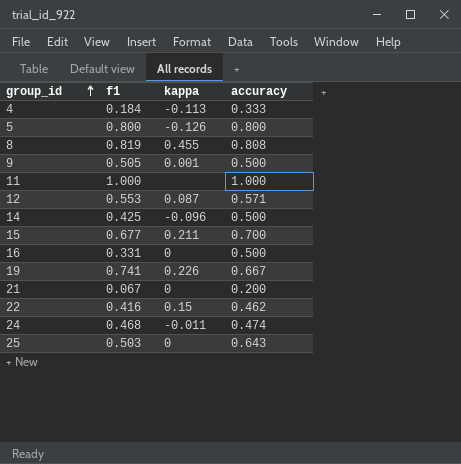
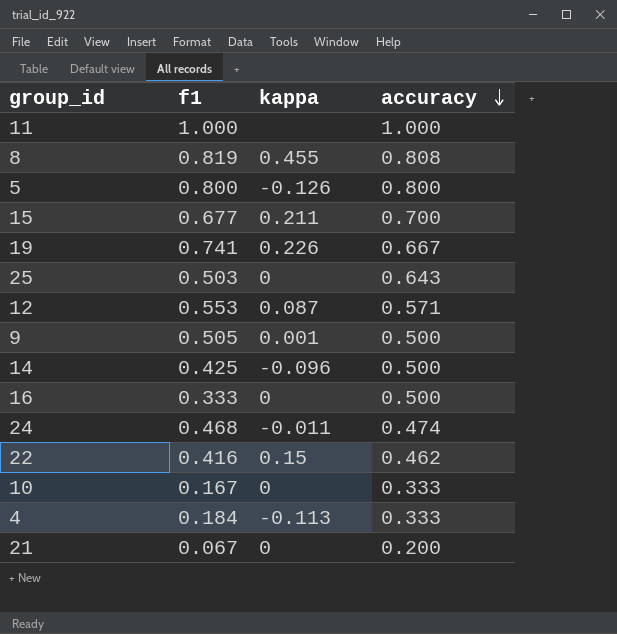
row order: group_id ascending -> accuracy descending
16 | f1: 0.331 -> 0.333
row 10: none -> 0.167 | 0 | 0.333

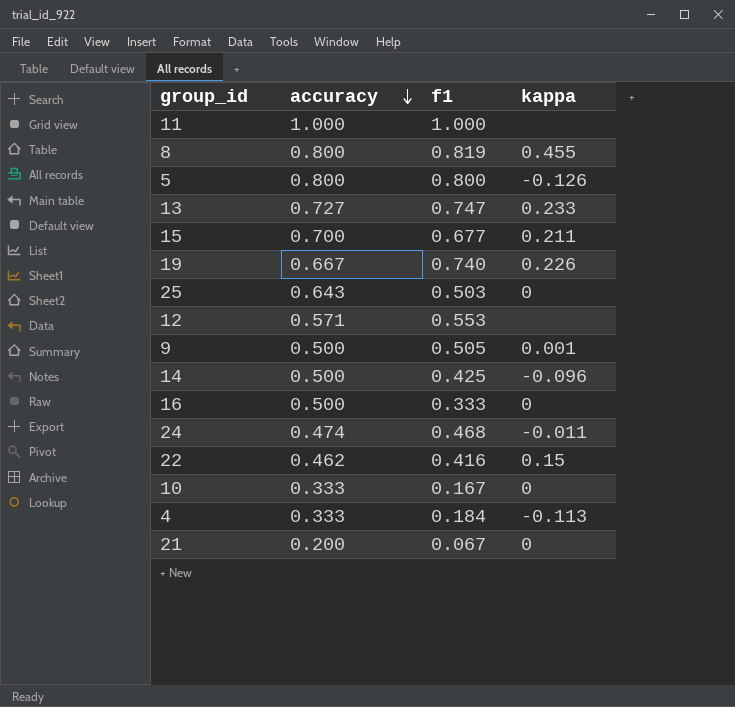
column accuracy | position: 4 -> 2
8 | accuracy: 0.808 -> 0.800
row 13: none -> 0.727 | 0.747 | 0.233
19 | f1: 0.741 -> 0.740
12 | kappa: 0.087 -> none

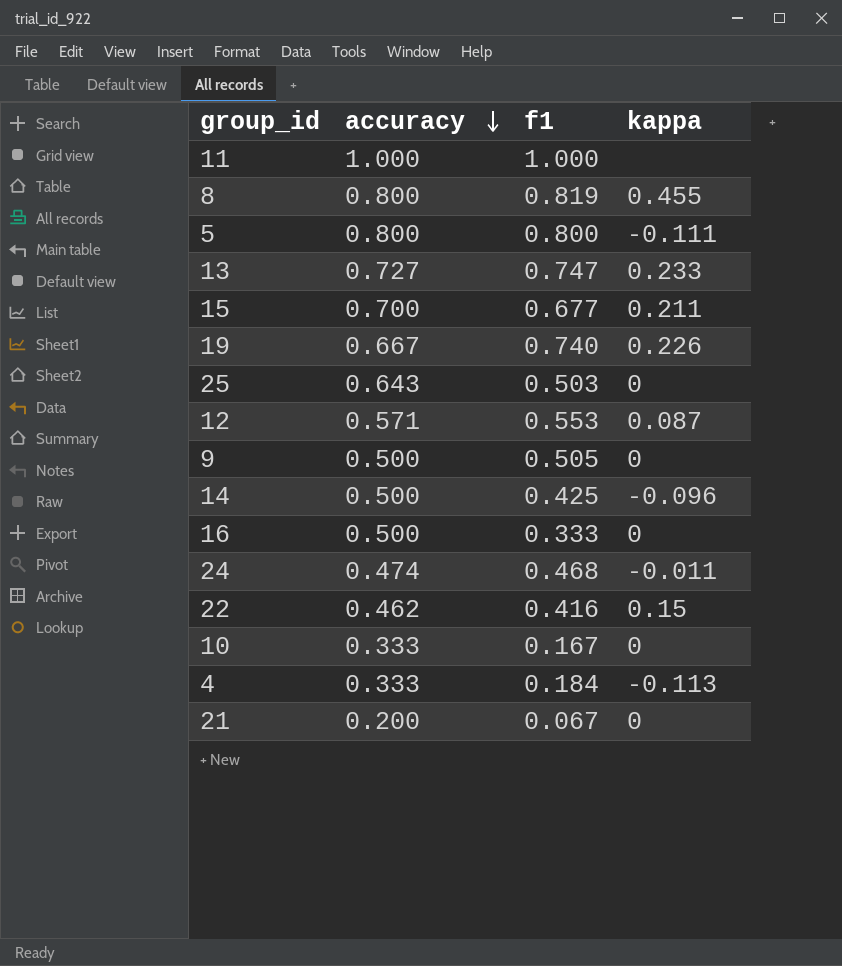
5 | kappa: -0.126 -> -0.111
12 | kappa: none -> 0.087
9 | kappa: 0.001 -> 0

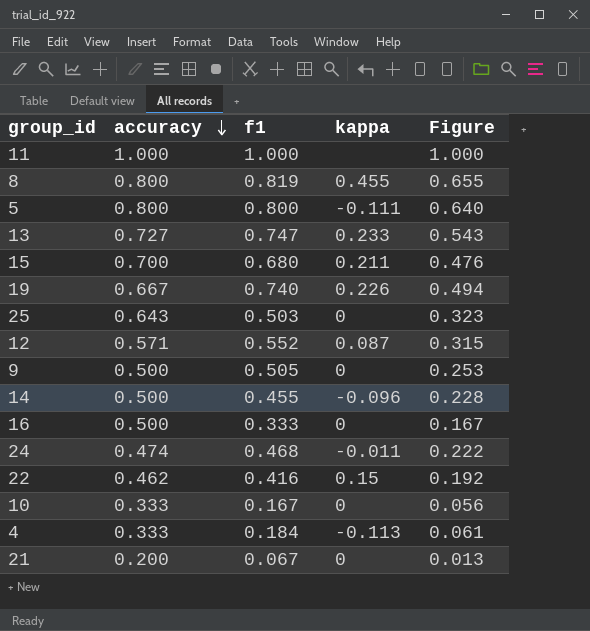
column Figure | formula: none -> [accuracy] * [f1]
15 | f1: 0.677 -> 0.680
12 | f1: 0.553 -> 0.552
14 | f1: 0.425 -> 0.455

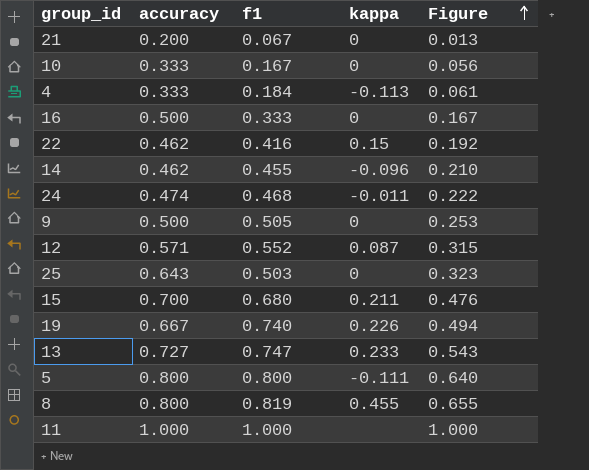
row order: accuracy descending -> Figure ascending
14 | accuracy: 0.500 -> 0.462
14 | Figure: 0.228 -> 0.210

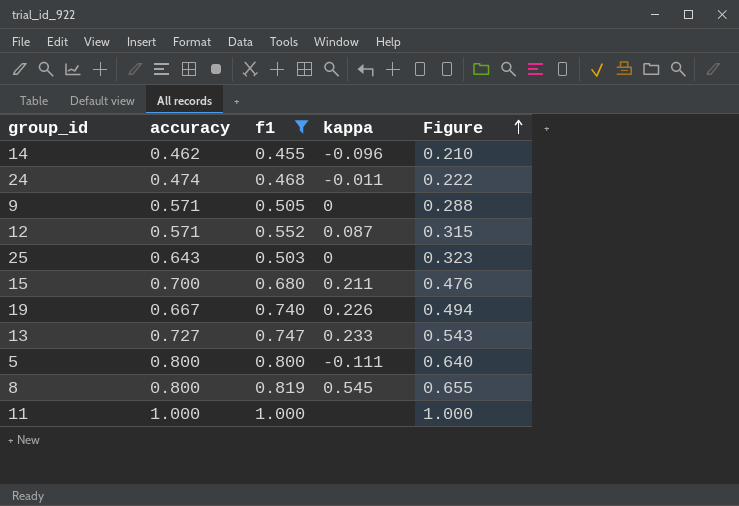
filter: none -> f1 >= 0.455
9 | accuracy: 0.500 -> 0.571
9 | Figure: 0.253 -> 0.288
8 | kappa: 0.455 -> 0.545

